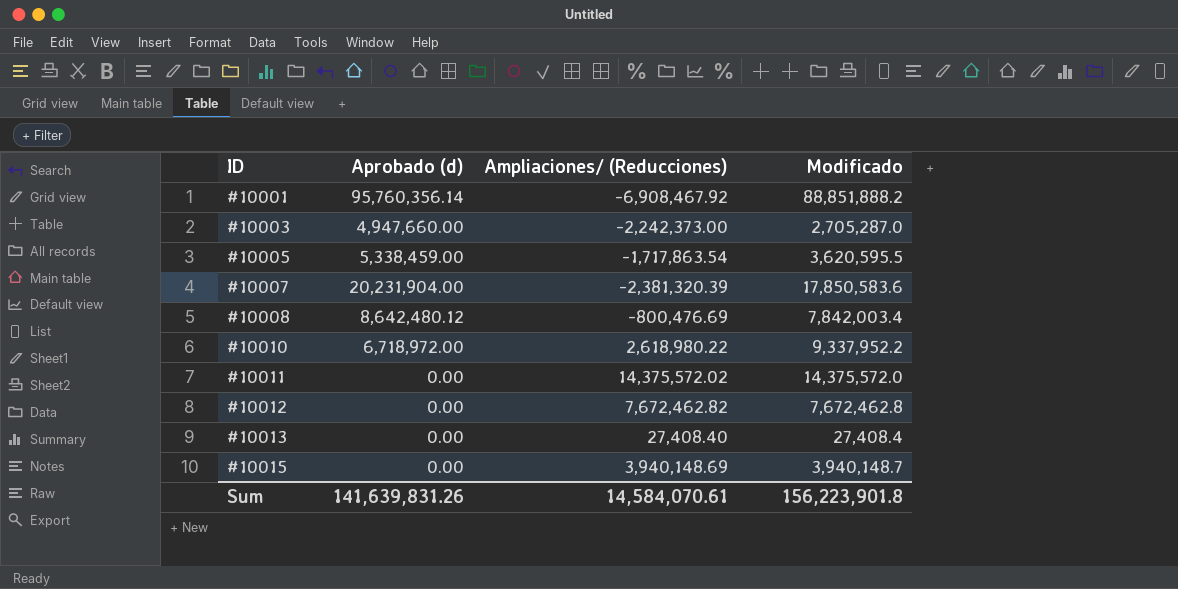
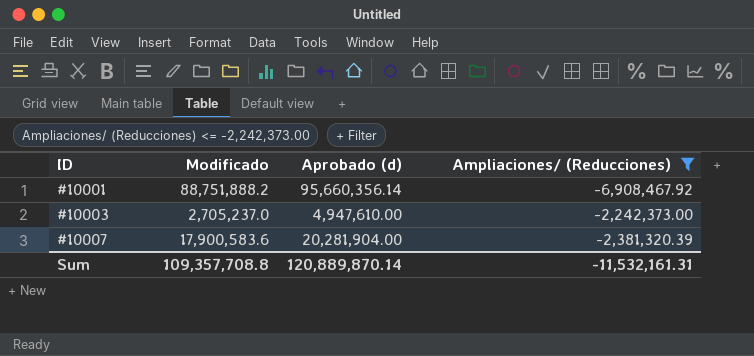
filter: none -> Ampliaciones/ (Reducciones) <= -2,242,373.00
column Modificado | position: 4 -> 2
#10001 | Modificado: 88,851,888.2 -> 88,751,888.2
#10001 | Aprobado (d): 95,760,356.14 -> 95,660,356.14
#10003 | Modificado: 2,705,287.0 -> 2,705,237.0
#10003 | Aprobado (d): 4,947,660.00 -> 4,947,610.00
#10007 | Modificado: 17,850,583.6 -> 17,900,583.6
#10007 | Aprobado (d): 20,231,904.00 -> 20,281,904.00
Sum | Modificado: 156,223,901.8 -> 109,357,708.8
Sum | Aprobado (d): 141,639,831.26 -> 120,889,870.14
Sum | Ampliaciones/ (Reducciones): 14,584,070.61 -> -11,532,161.31

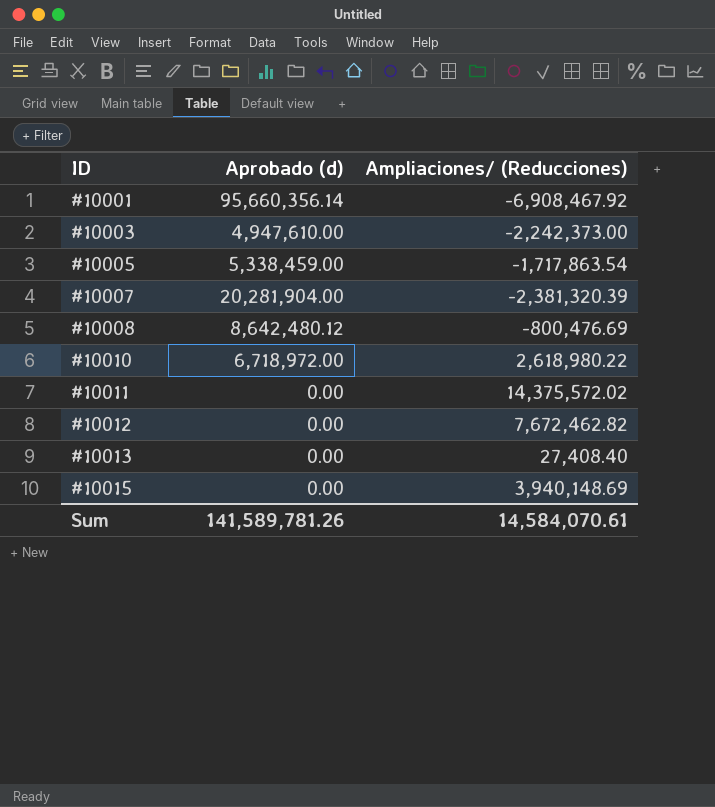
filter: Ampliaciones/ (Reducciones) <= -2,242,373.00 -> none
column Modificado | formula: [Aprobado (d)] + [Ampliaciones/ (Reducciones)] -> none
Sum | Aprobado (d): 120,889,870.14 -> 141,589,781.26
Sum | Ampliaciones/ (Reducciones): -11,532,161.31 -> 14,584,070.61

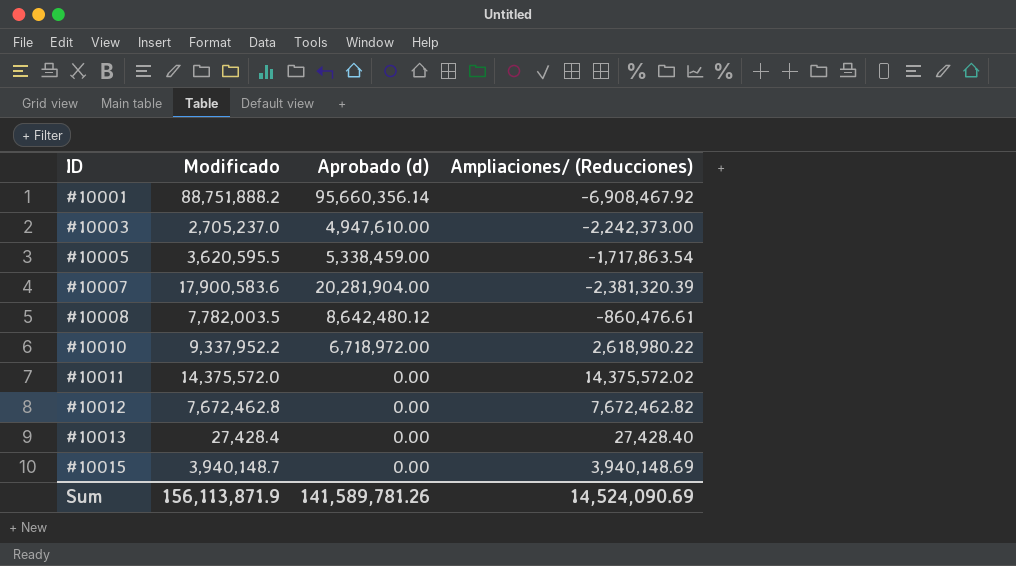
column Modificado | formula: none -> [Aprobado (d)] + [Ampliaciones/ (Reducciones)]
#10008 | Ampliaciones/ (Reducciones): -800,476.69 -> -860,476.61
#10013 | Ampliaciones/ (Reducciones): 27,408.40 -> 27,428.40
Sum | Ampliaciones/ (Reducciones): 14,584,070.61 -> 14,524,090.69

